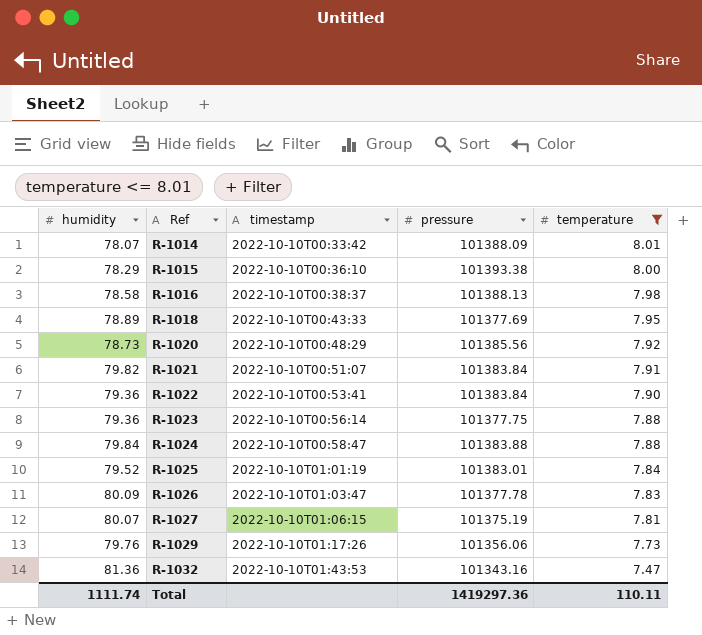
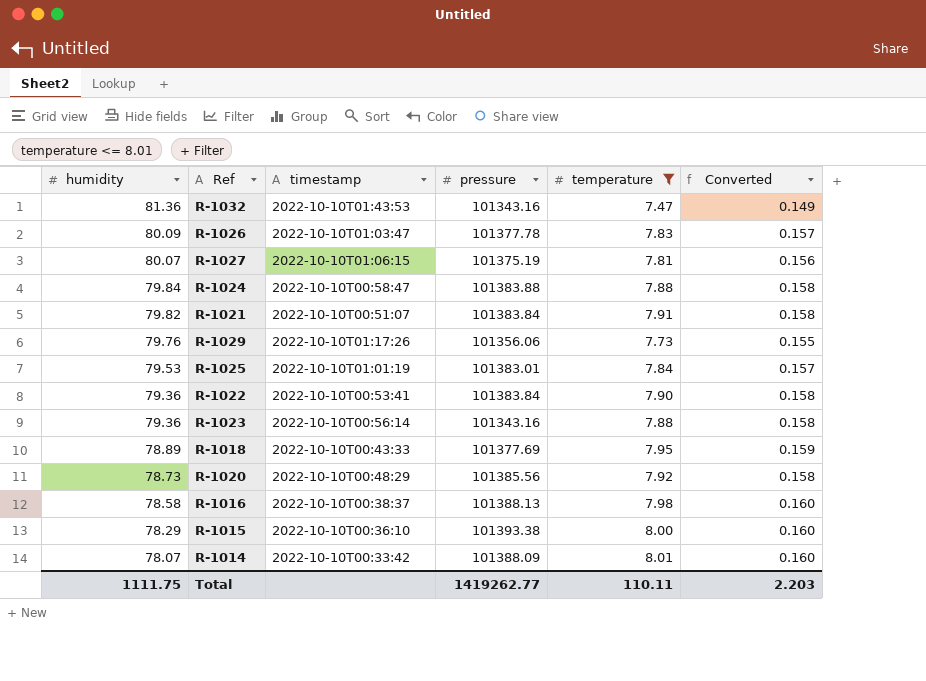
row order: Ref ascending -> humidity descending
column Converted | formula: none -> [temperature] * 0.02
R-1025 | humidity: 79.52 -> 79.53
R-1023 | pressure: 101377.75 -> 101343.16
Total | humidity: 1111.74 -> 1111.75
Total | pressure: 1419297.36 -> 1419262.77

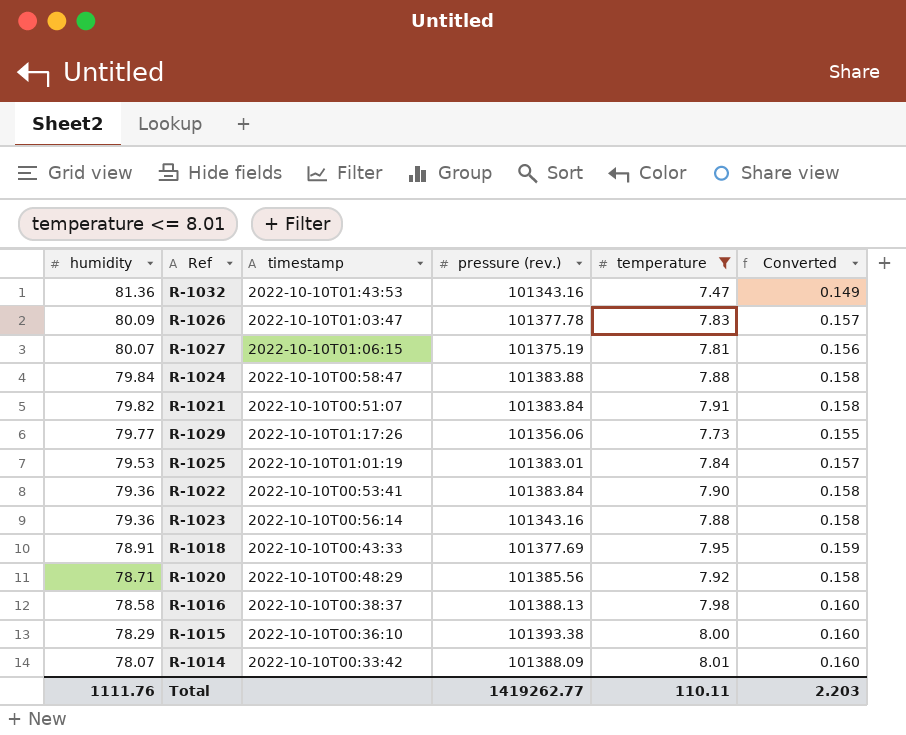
column name: pressure -> pressure (rev.)
R-1029 | humidity: 79.76 -> 79.77
R-1018 | humidity: 78.89 -> 78.91
R-1020 | humidity: 78.73 -> 78.71
Total | humidity: 1111.75 -> 1111.76

